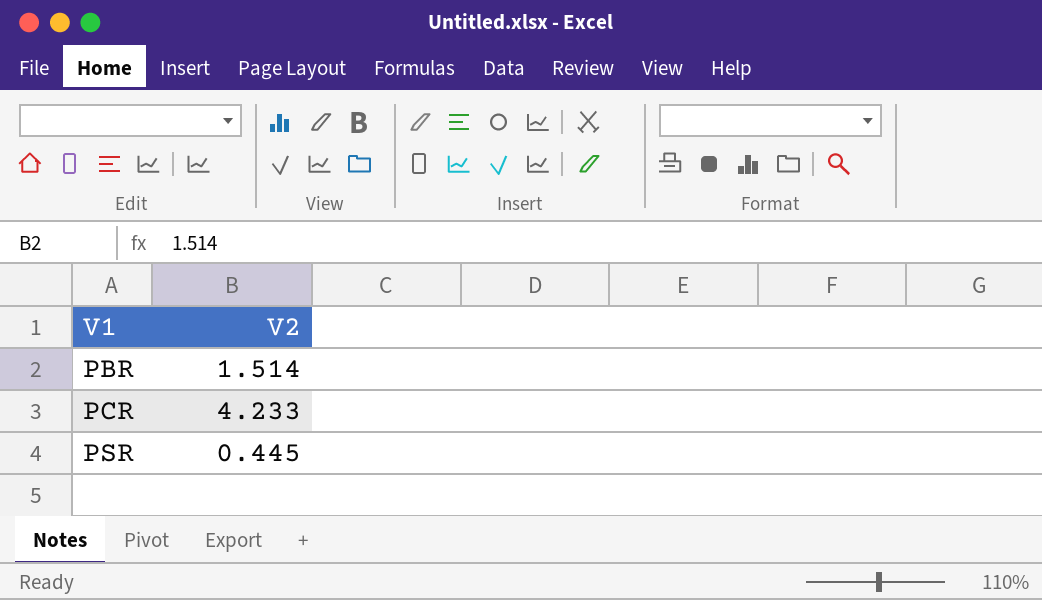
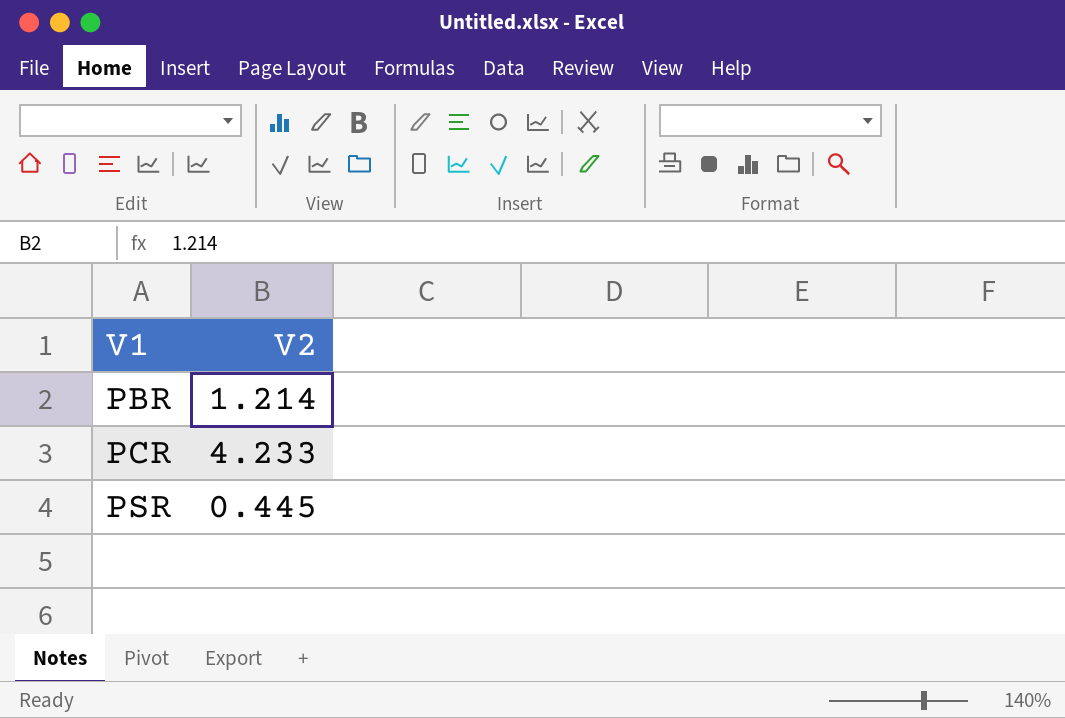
PBR | V2: 1.514 -> 1.214

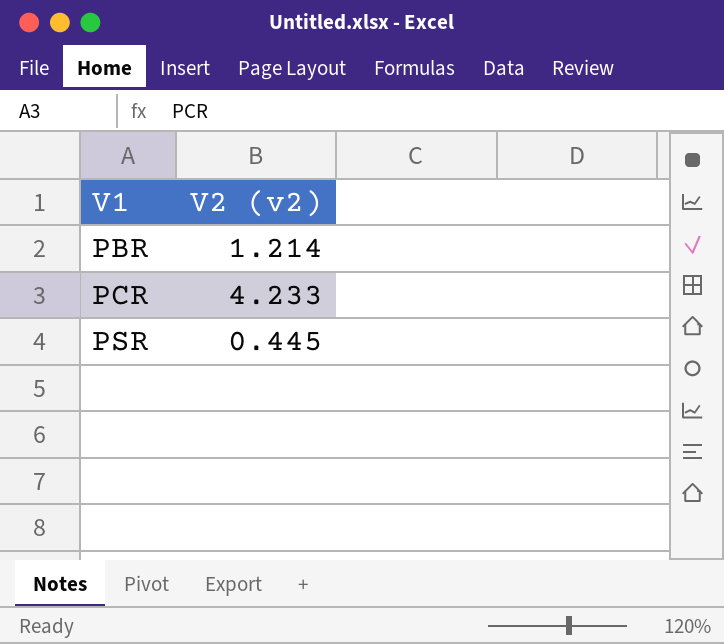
column name: V2 -> V2 (v2)

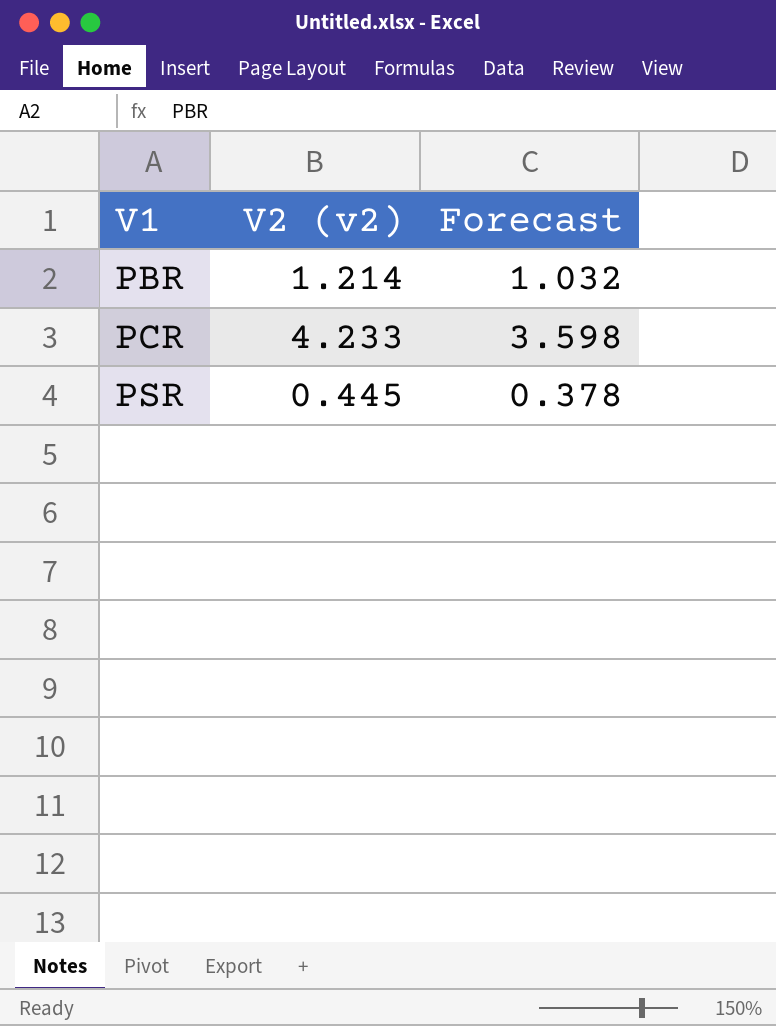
column Forecast | formula: none -> [V2 (v2)] * 0.85

